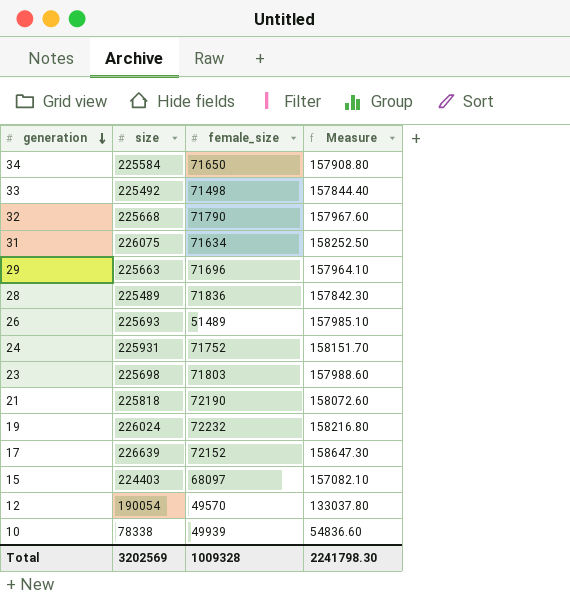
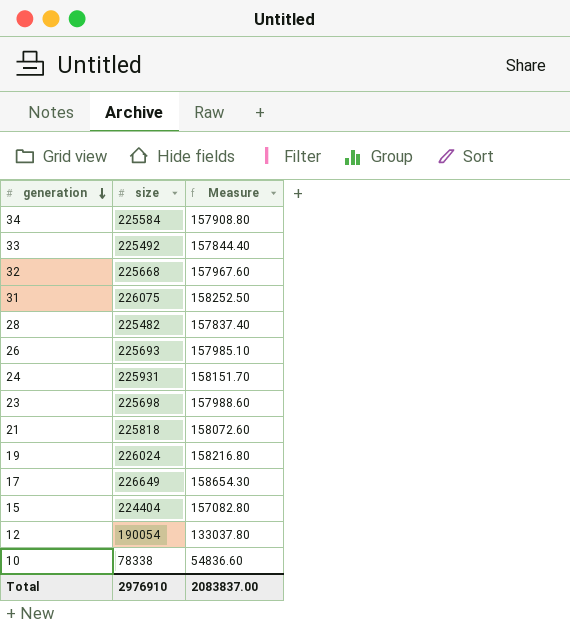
column female_size | position: 3 -> none
row 29: 225663 | 71696 | 157964.10 -> none
28 | size: 225489 -> 225482
28 | Measure: 157842.30 -> 157837.40
17 | size: 226639 -> 226649
17 | Measure: 158647.30 -> 158654.30
15 | size: 224403 -> 224404
15 | Measure: 157082.10 -> 157082.80
Total | size: 3202569 -> 2976910
Total | Measure: 2241798.30 -> 2083837.00

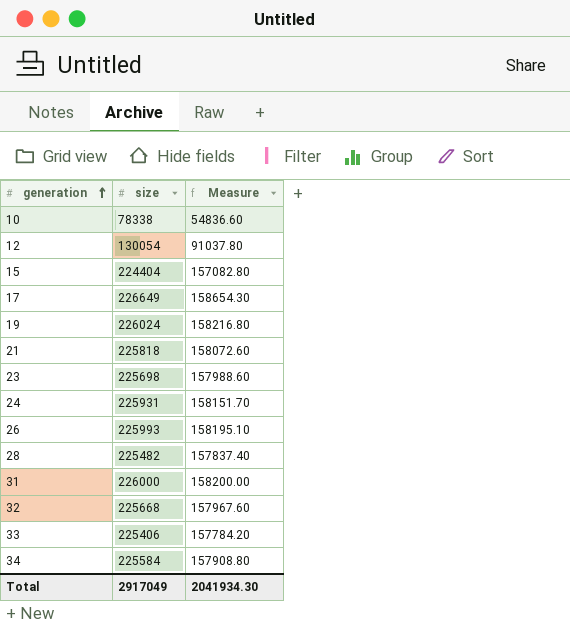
row order: generation descending -> generation ascending
12 | size: 190054 -> 130054
12 | Measure: 133037.80 -> 91037.80
26 | size: 225693 -> 225993
26 | Measure: 157985.10 -> 158195.10
31 | size: 226075 -> 226000
31 | Measure: 158252.50 -> 158200.00
33 | size: 225492 -> 225406
33 | Measure: 157844.40 -> 157784.20
Total | size: 2976910 -> 2917049
Total | Measure: 2083837.00 -> 2041934.30

